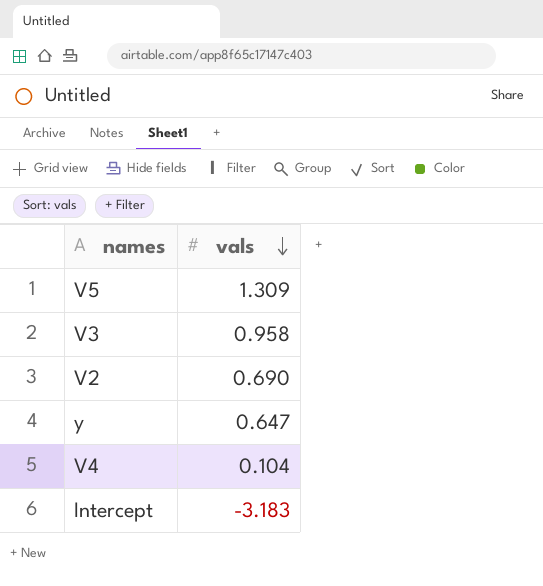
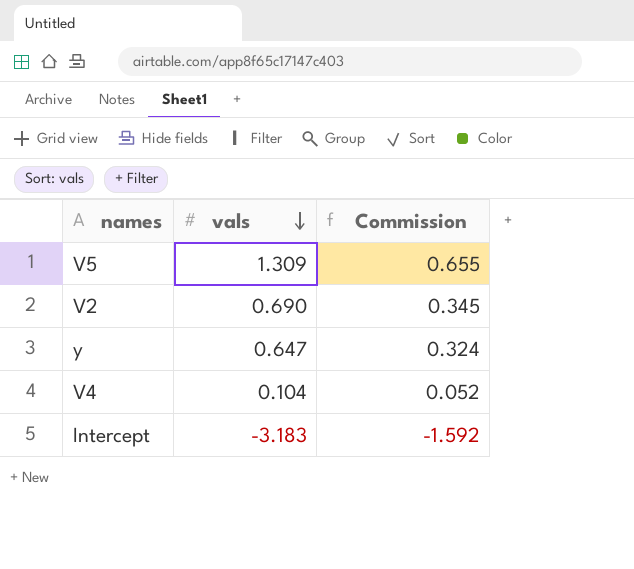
column Commission | formula: none -> [vals] * 0.5
row V3: 0.958 -> none

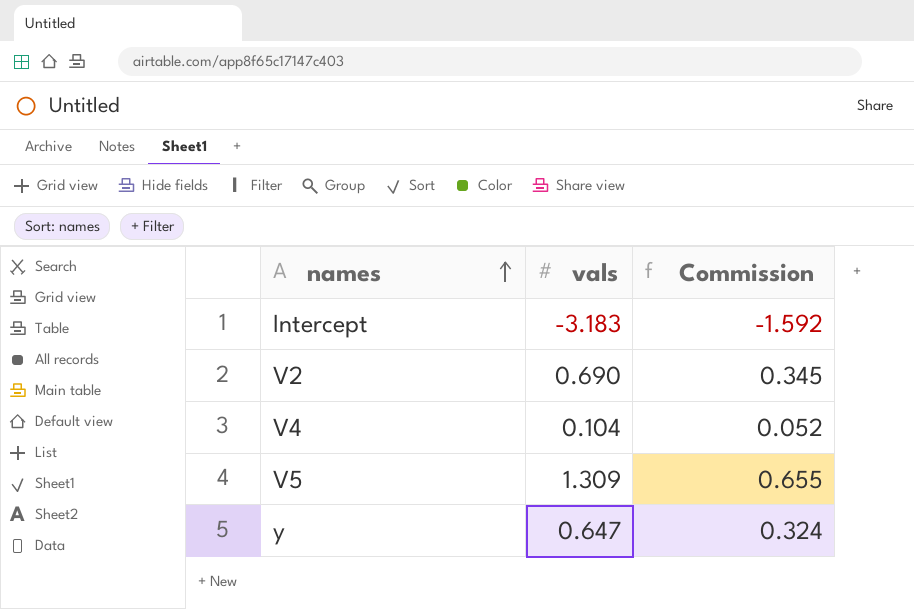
row order: vals descending -> names ascending

